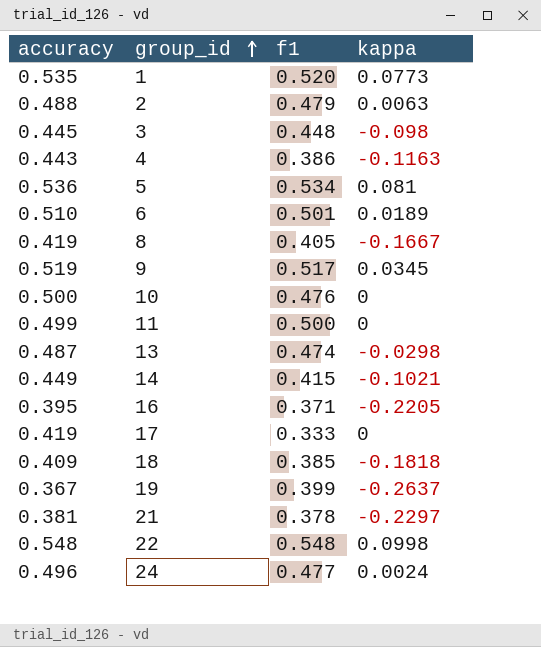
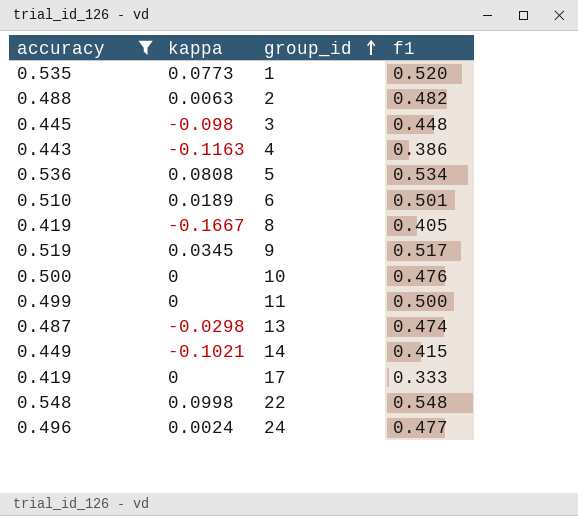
filter: none -> accuracy >= 0.419
column kappa | position: 4 -> 2
2 | f1: 0.479 -> 0.482
5 | kappa: 0.081 -> 0.0808

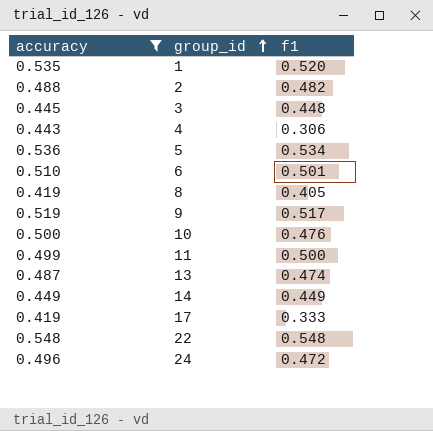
column kappa | position: 2 -> none
4 | f1: 0.386 -> 0.306
14 | f1: 0.415 -> 0.449
24 | f1: 0.477 -> 0.472

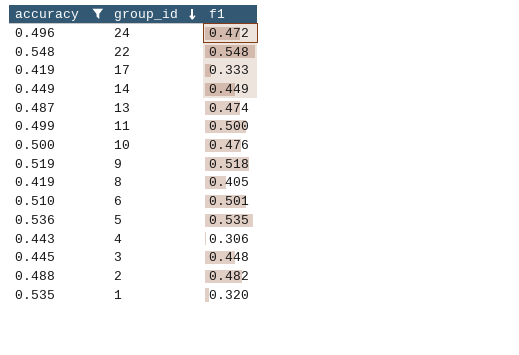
row order: group_id ascending -> group_id descending
9 | f1: 0.517 -> 0.518
5 | f1: 0.534 -> 0.535
1 | f1: 0.520 -> 0.320

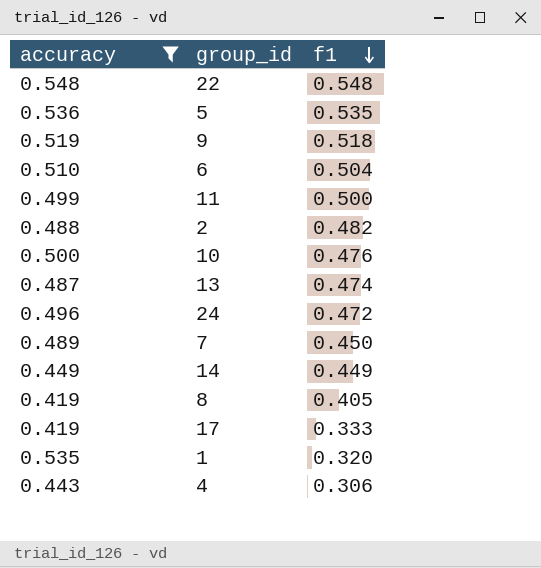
row order: group_id descending -> f1 descending
row 3: 0.445 | 0.448 -> none
6 | f1: 0.501 -> 0.504
row 7: none -> 0.489 | 0.450

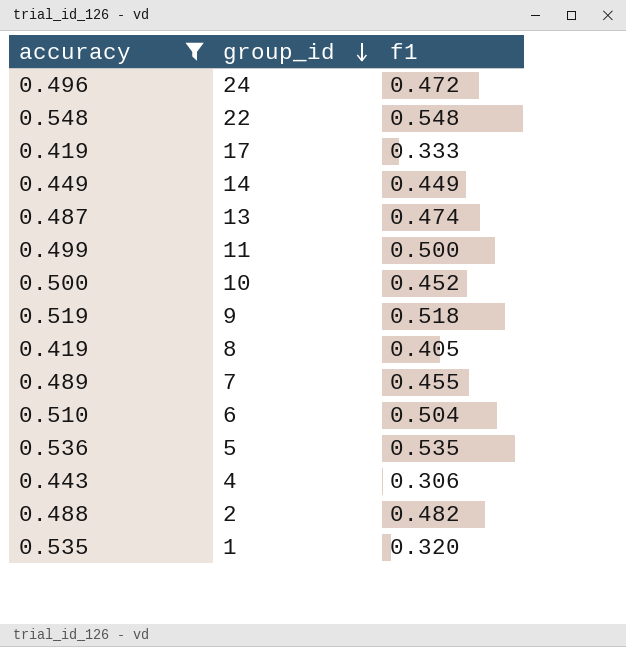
row order: f1 descending -> group_id descending
10 | f1: 0.476 -> 0.452
7 | f1: 0.450 -> 0.455

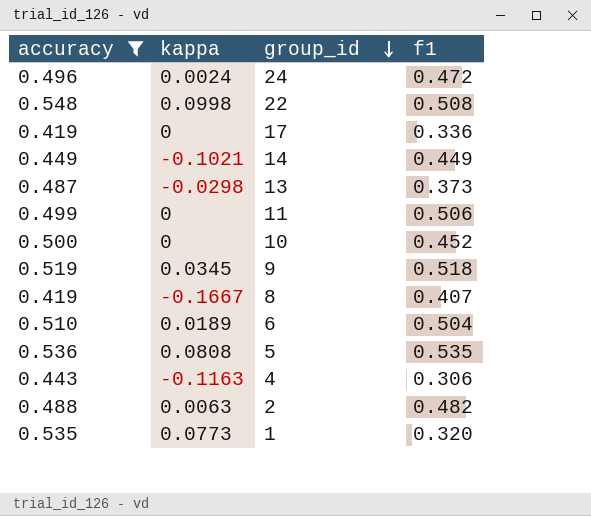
column kappa | position: none -> 2
row 7: 0.489 | 0.455 -> none
22 | f1: 0.548 -> 0.508
17 | f1: 0.333 -> 0.336
13 | f1: 0.474 -> 0.373
11 | f1: 0.500 -> 0.506
8 | f1: 0.405 -> 0.407

